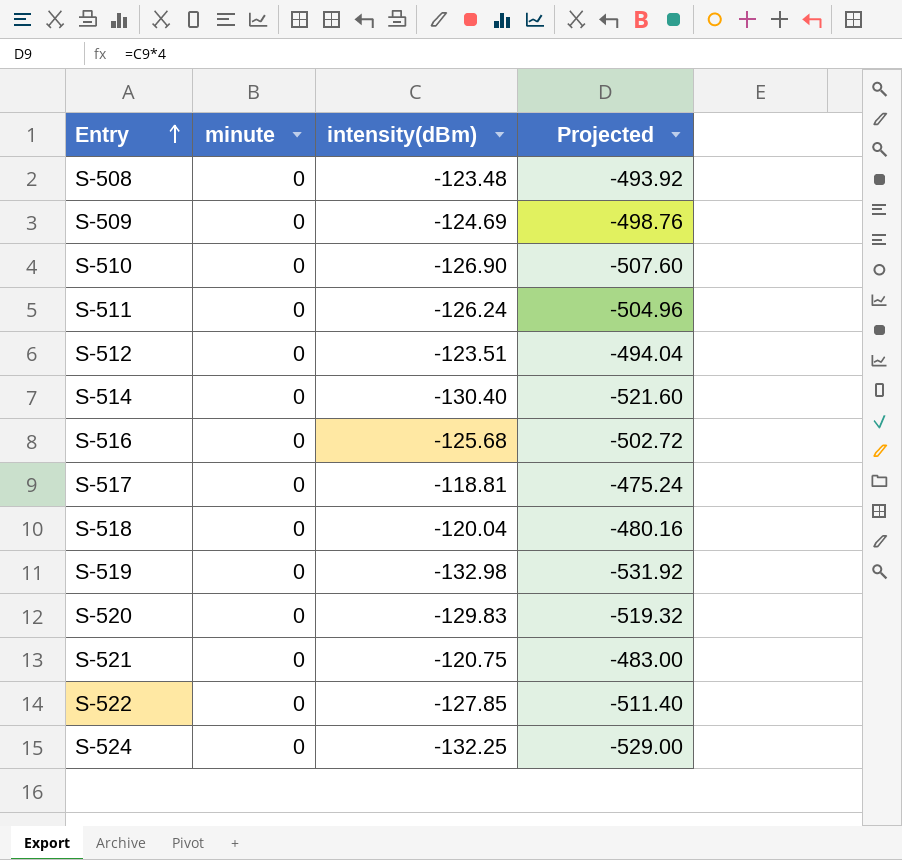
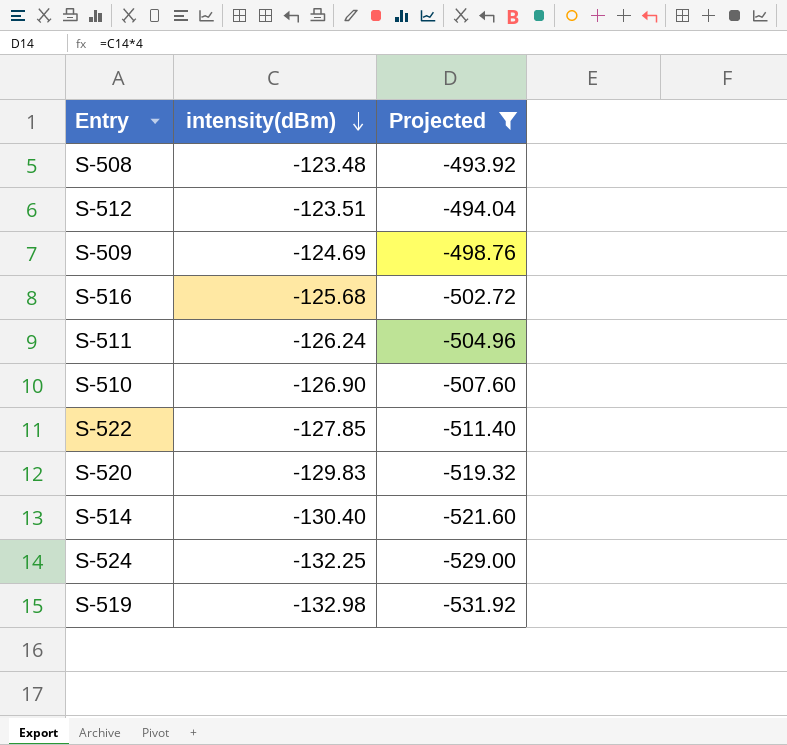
filter: none -> Projected <= -493.92
row order: Entry ascending -> intensity(dBm) descending
column minute | position: 2 -> none

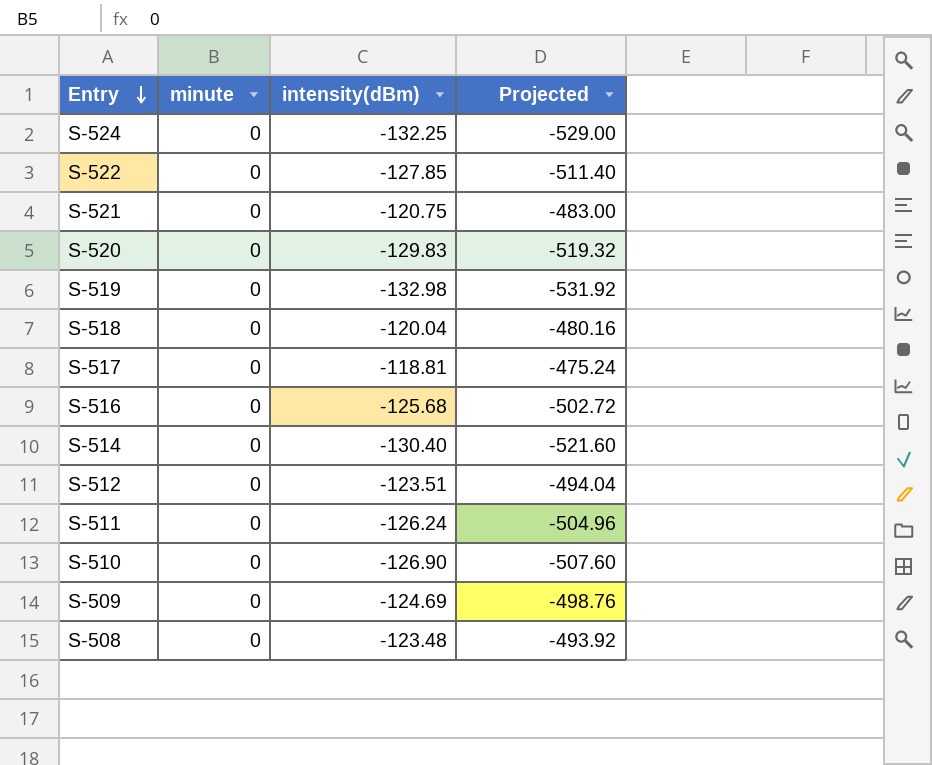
filter: Projected <= -493.92 -> none
row order: intensity(dBm) descending -> Entry descending
column minute | position: none -> 2

